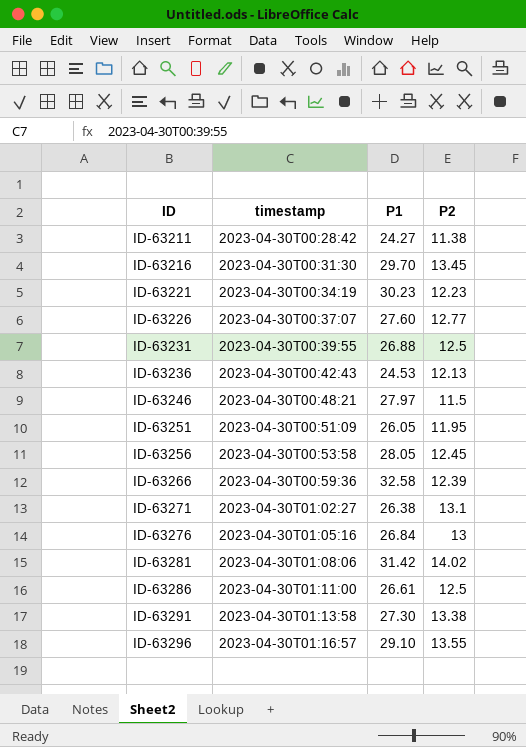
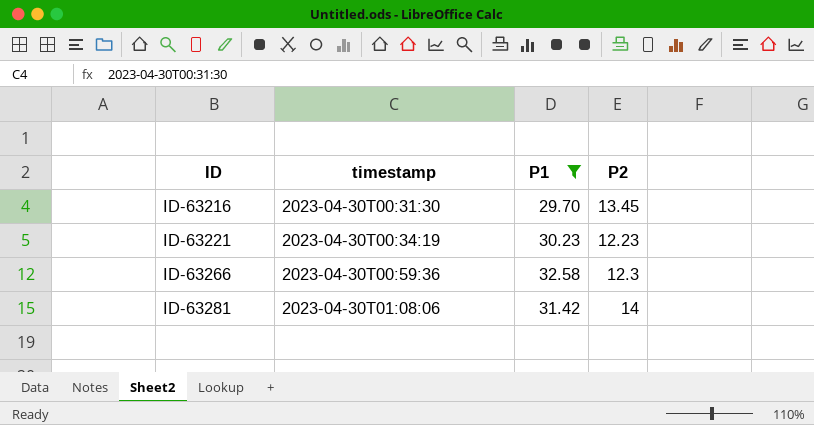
filter: none -> P1 >= 29.70
ID-63266 | P2: 12.39 -> 12.3
ID-63281 | P2: 14.02 -> 14

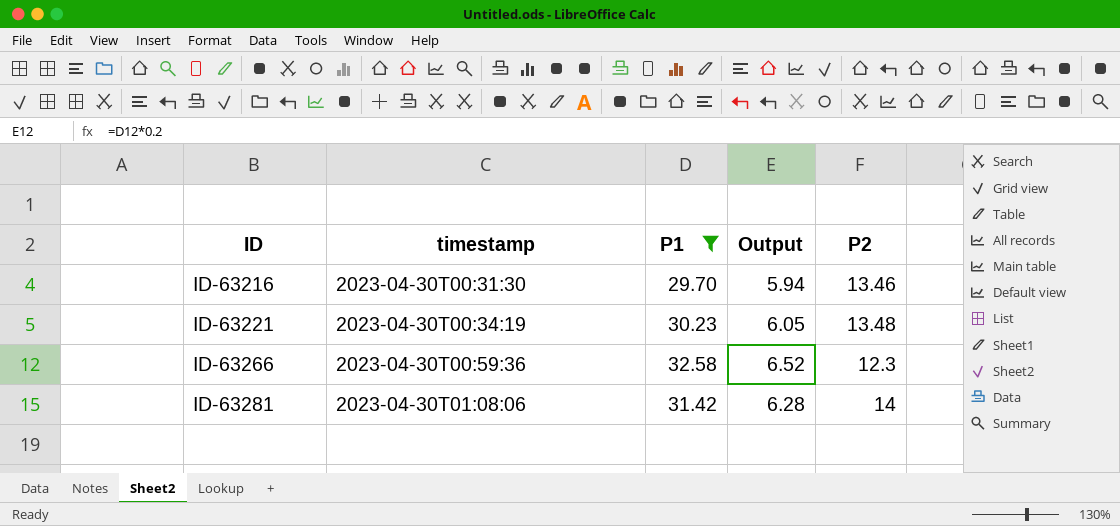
column Output | formula: none -> [P1] * 0.2
ID-63216 | P2: 13.45 -> 13.46
ID-63221 | P2: 12.23 -> 13.48

